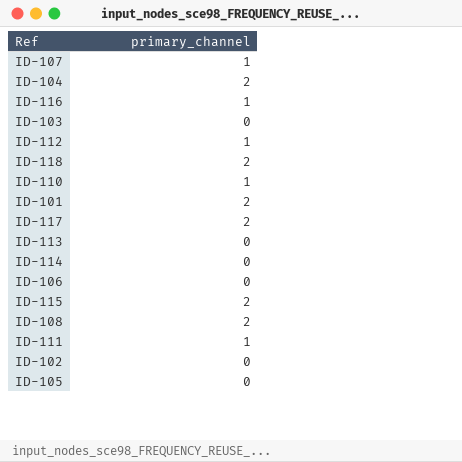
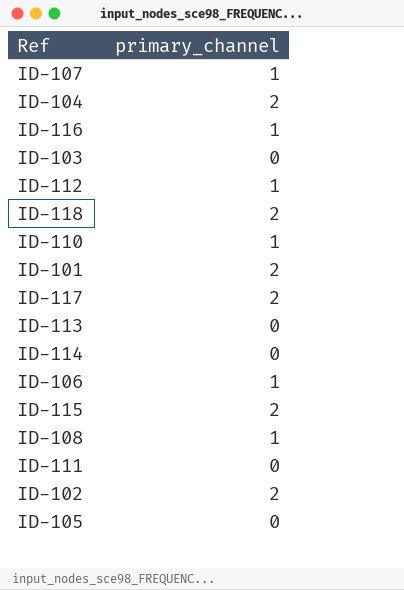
ID-106 | primary_channel: 0 -> 1
ID-108 | primary_channel: 2 -> 1
ID-111 | primary_channel: 1 -> 0
ID-102 | primary_channel: 0 -> 2

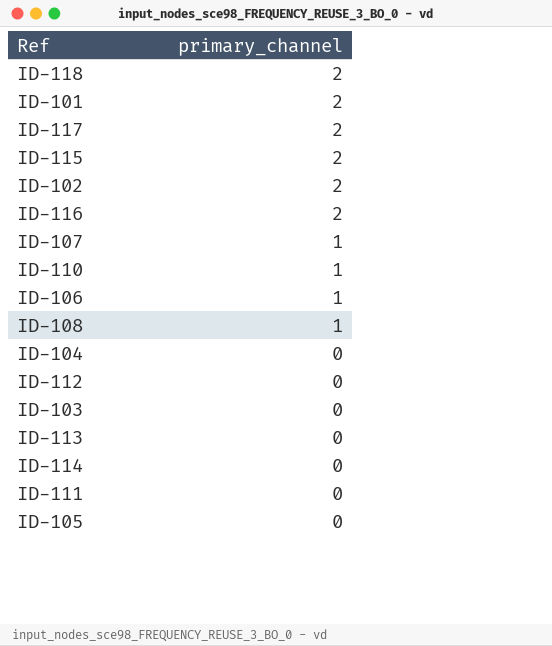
row order: none -> primary_channel descending
ID-116 | primary_channel: 1 -> 2
ID-104 | primary_channel: 2 -> 0
ID-112 | primary_channel: 1 -> 0

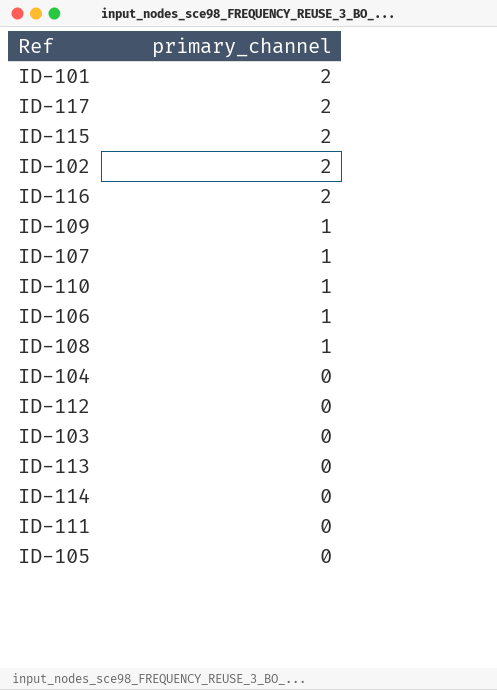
row ID-118: 2 -> none
row ID-109: none -> 1

